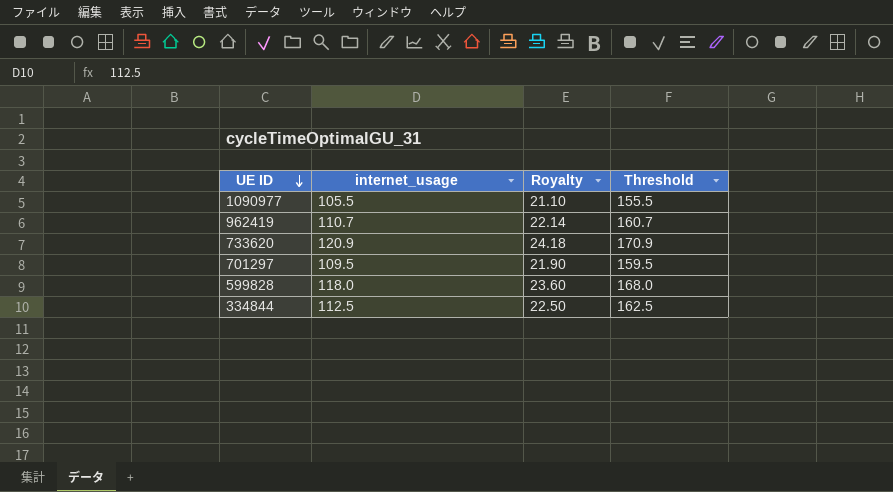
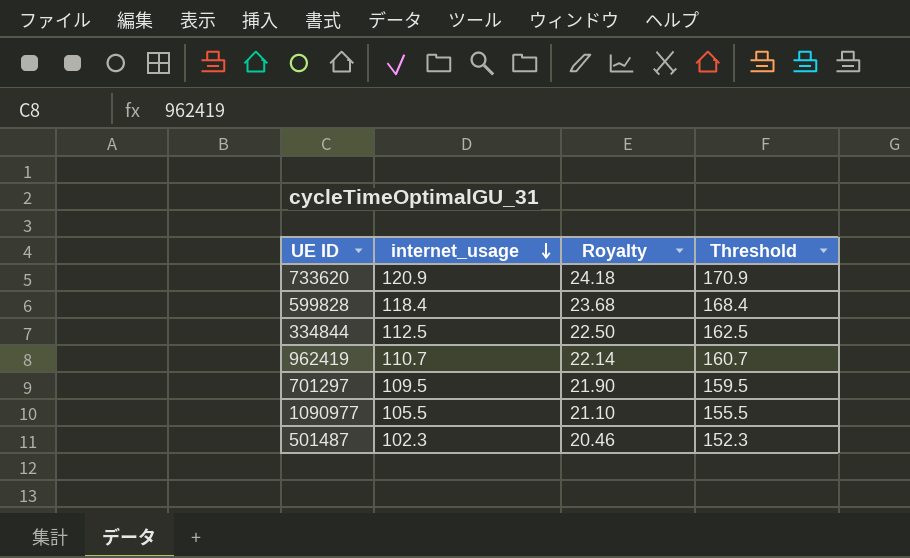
row order: UE ID descending -> internet_usage descending
599828 | internet_usage: 118.0 -> 118.4
599828 | Royalty: 23.60 -> 23.68
599828 | Threshold: 168.0 -> 168.4
row 501487: none -> 102.3 | 20.46 | 152.3

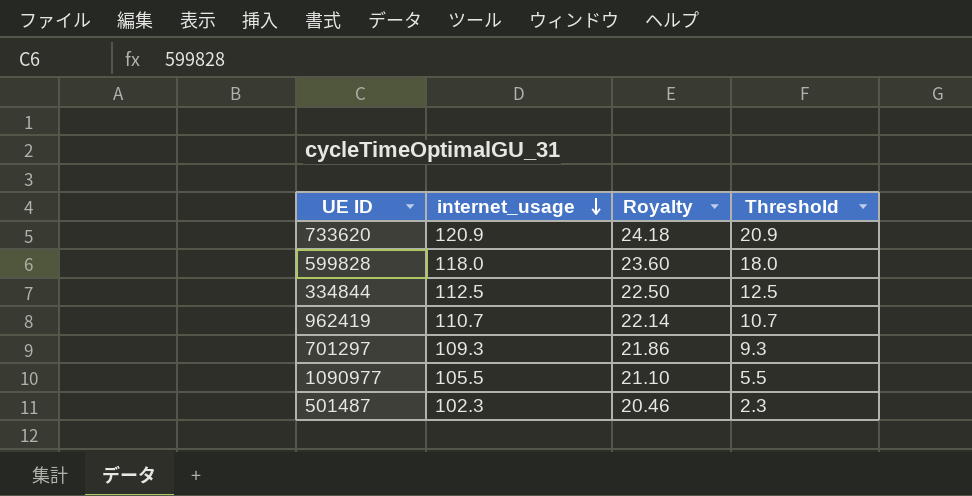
column Threshold | formula: [internet_usage] + 50 -> [internet_usage] - 100
599828 | internet_usage: 118.4 -> 118.0
599828 | Royalty: 23.68 -> 23.60
701297 | internet_usage: 109.5 -> 109.3
701297 | Royalty: 21.90 -> 21.86

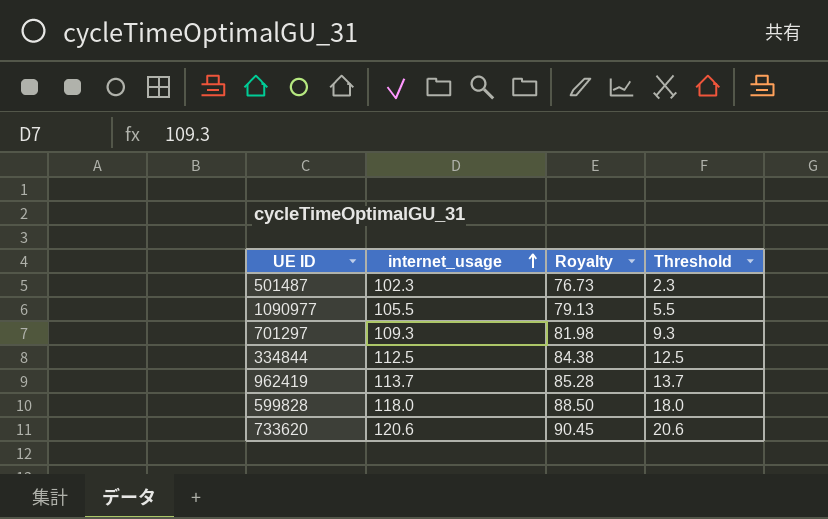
row order: internet_usage descending -> internet_usage ascending
column Royalty | formula: [internet_usage] * 0.2 -> [internet_usage] * 0.75
962419 | internet_usage: 110.7 -> 113.7
962419 | Threshold: 10.7 -> 13.7
733620 | internet_usage: 120.9 -> 120.6
733620 | Threshold: 20.9 -> 20.6

